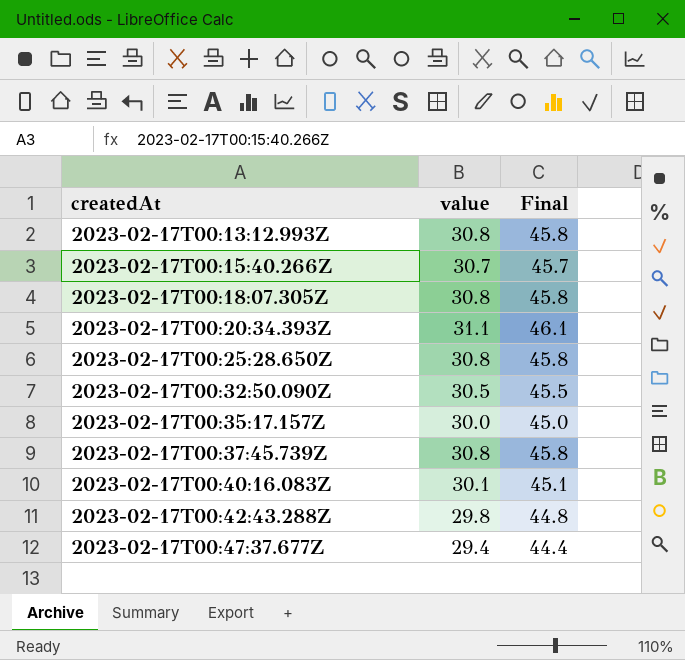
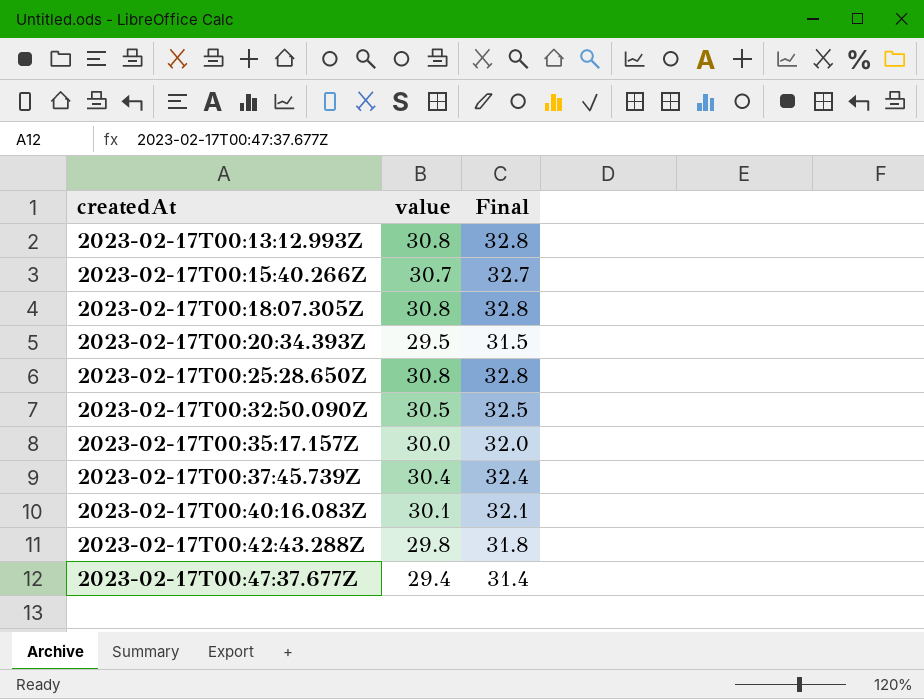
column Final | formula: [value] + 15 -> [value] + 2
2023-02-17T00:20:34.393Z | value: 31.1 -> 29.5
2023-02-17T00:37:45.739Z | value: 30.8 -> 30.4

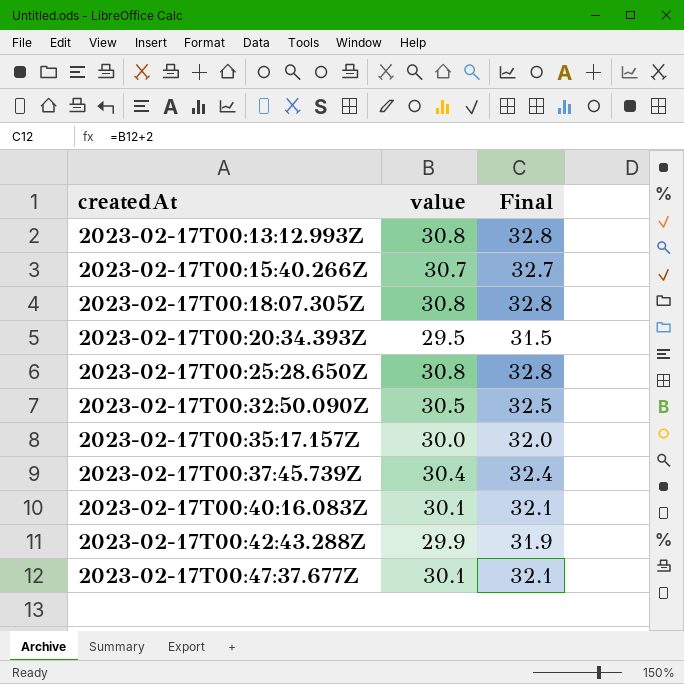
2023-02-17T00:42:43.288Z | value: 29.8 -> 29.9
2023-02-17T00:42:43.288Z | Final: 31.8 -> 31.9
2023-02-17T00:47:37.677Z | value: 29.4 -> 30.1
2023-02-17T00:47:37.677Z | Final: 31.4 -> 32.1

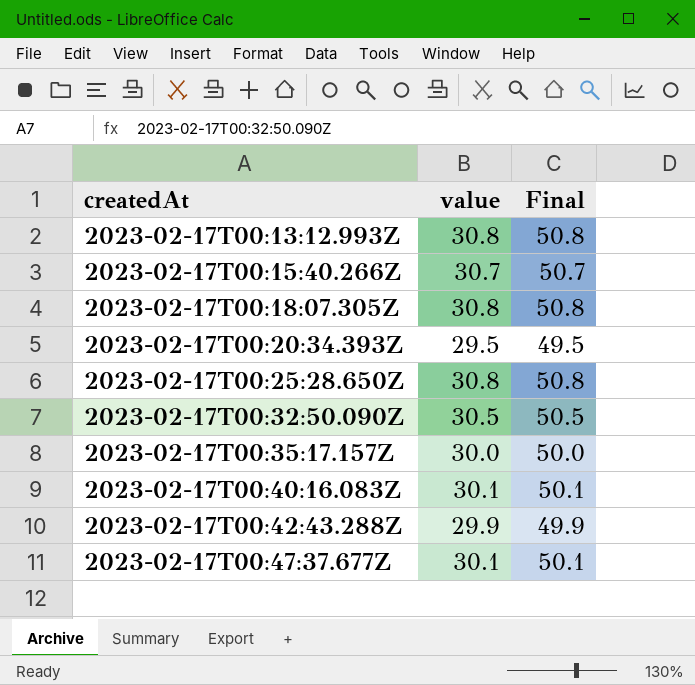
column Final | formula: [value] + 2 -> [value] + 20
row 2023-02-17T00:37:45.739Z: 30.4 | 32.4 -> none

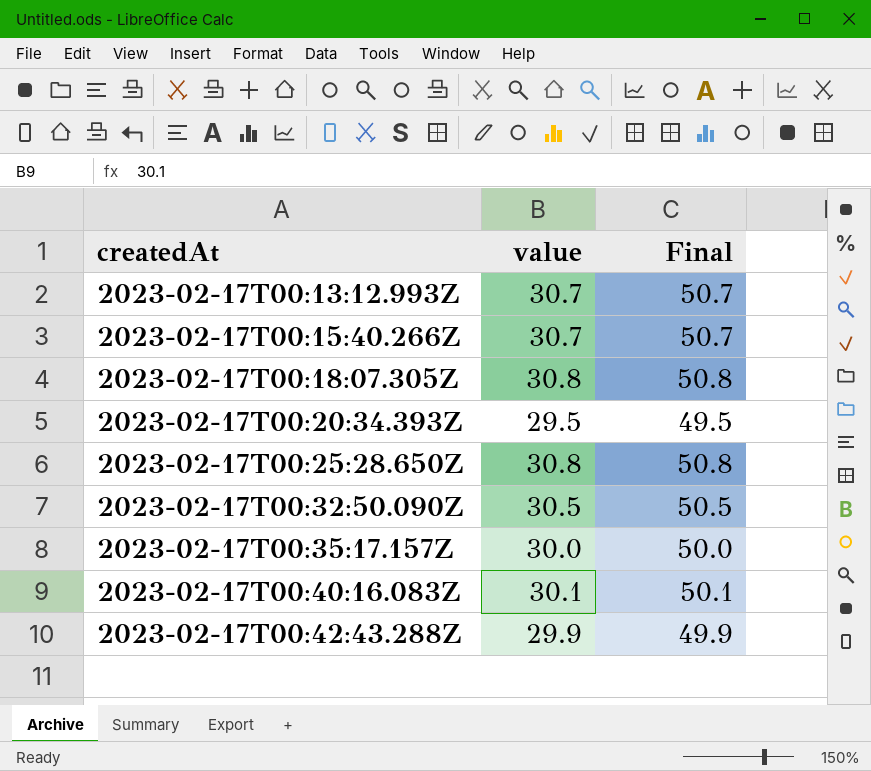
row 2023-02-17T00:47:37.677Z: 30.1 | 50.1 -> none
2023-02-17T00:13:12.993Z | value: 30.8 -> 30.7
2023-02-17T00:13:12.993Z | Final: 50.8 -> 50.7

